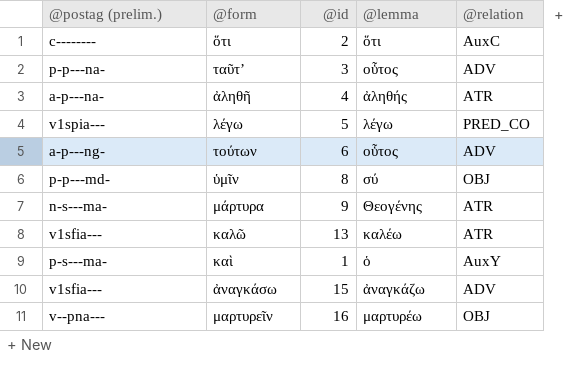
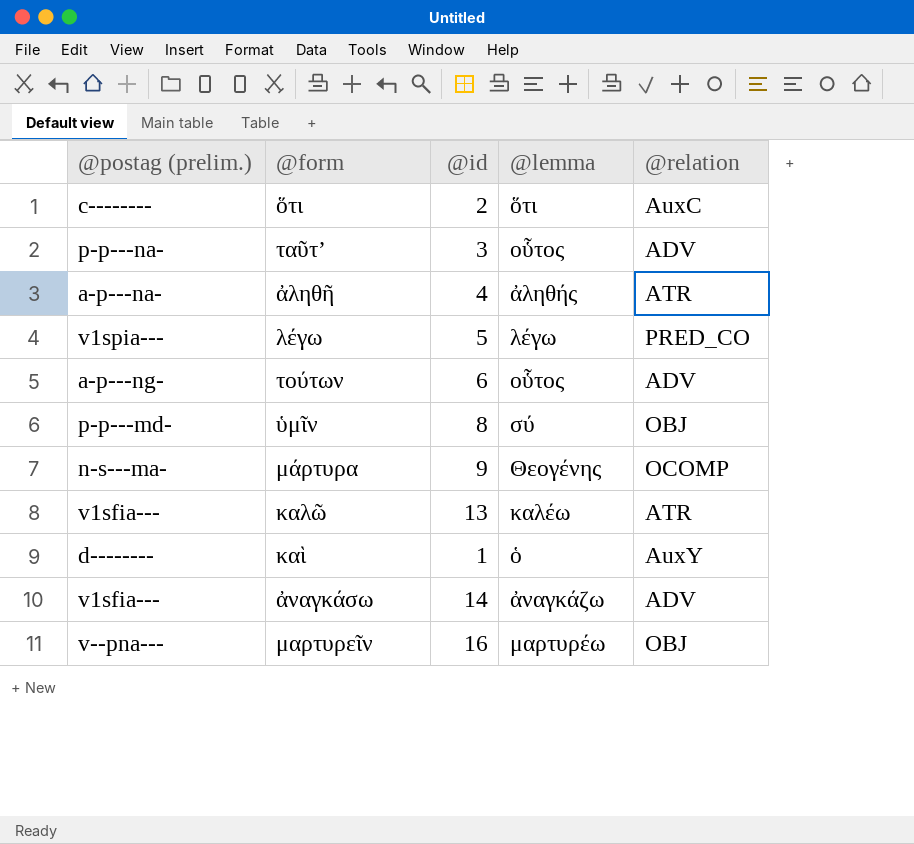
μάρτυρα | @relation: ATR -> OCOMP
καὶ | @postag (prelim.): p-s---ma- -> d--------
ἀναγκάσω | @id: 15 -> 14

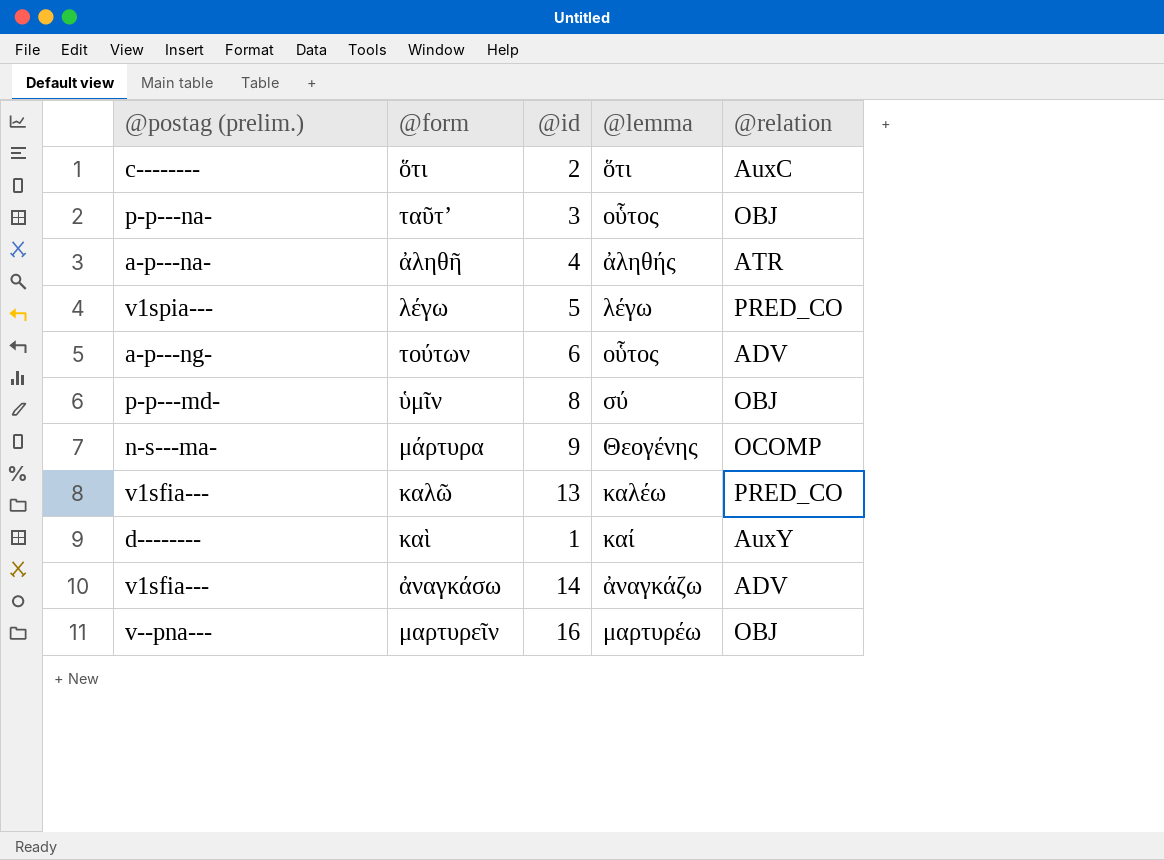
ταῦτ’ | @relation: ADV -> OBJ
καλῶ | @relation: ATR -> PRED_CO
καὶ | @lemma: ὁ -> καί

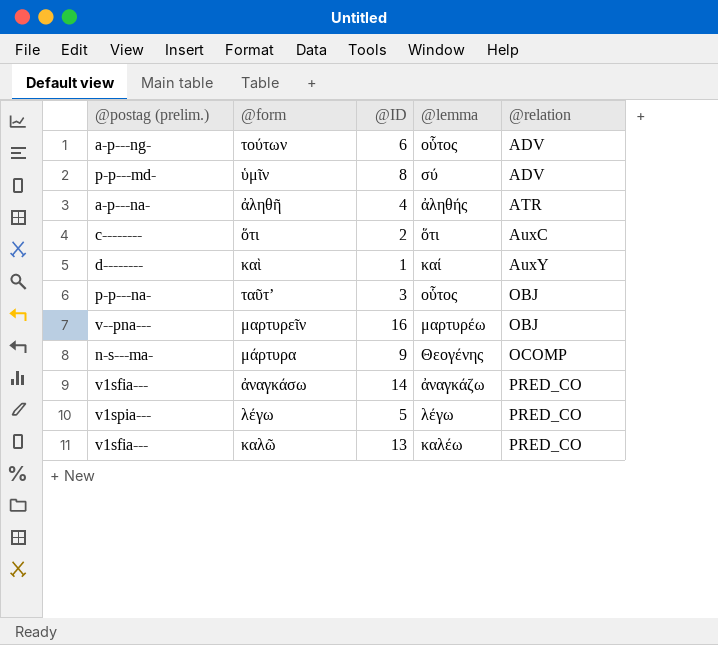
row order: none -> @relation ascending
column name: @id -> @ID
ὑμῖν | @relation: OBJ -> ADV
ἀναγκάσω | @relation: ADV -> PRED_CO

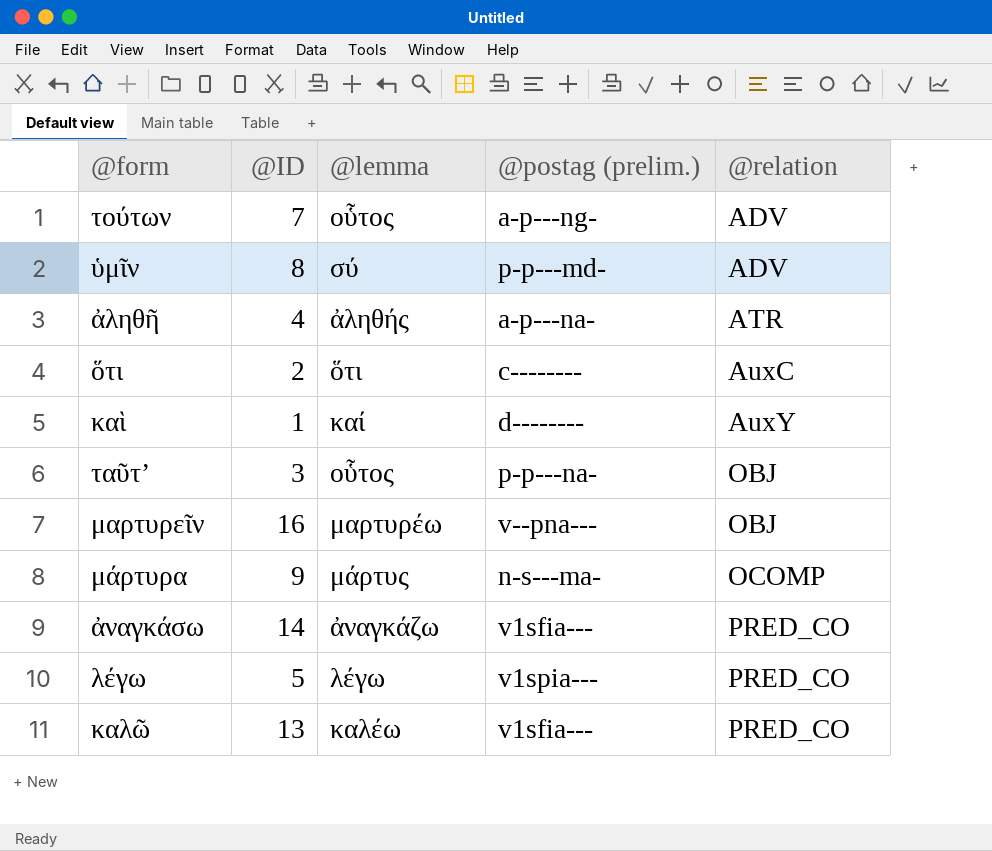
column @postag (prelim.) | position: 1 -> 4
τούτων | @ID: 6 -> 7
μάρτυρα | @lemma: Θεογένης -> μάρτυς

